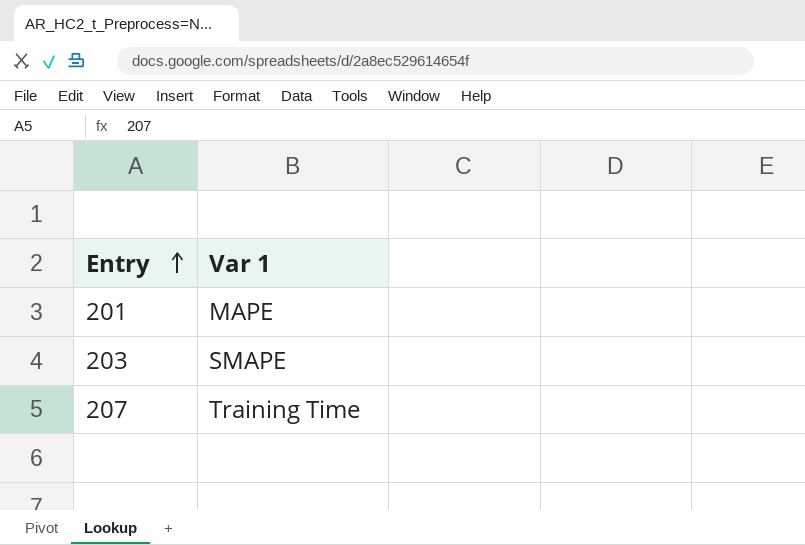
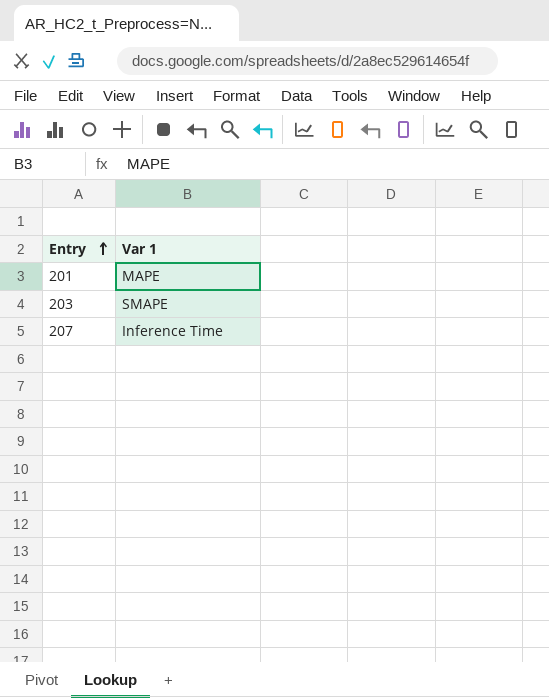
207 | Var 1: Training Time -> Inference Time

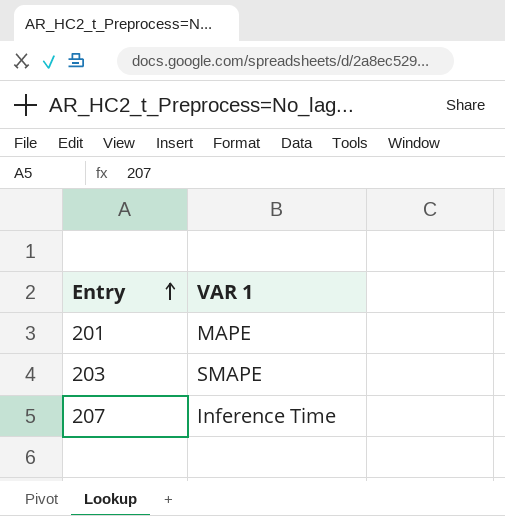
column name: Var 1 -> VAR 1

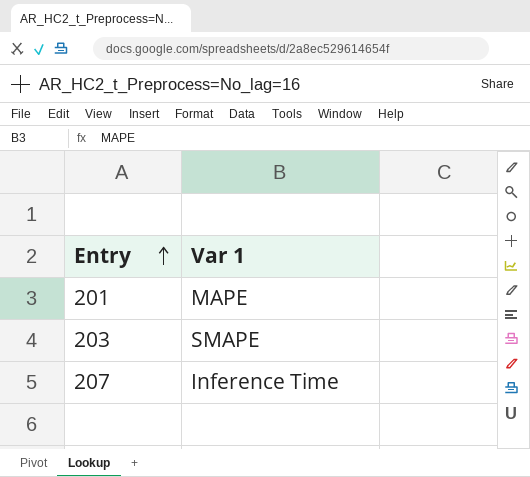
column name: VAR 1 -> Var 1

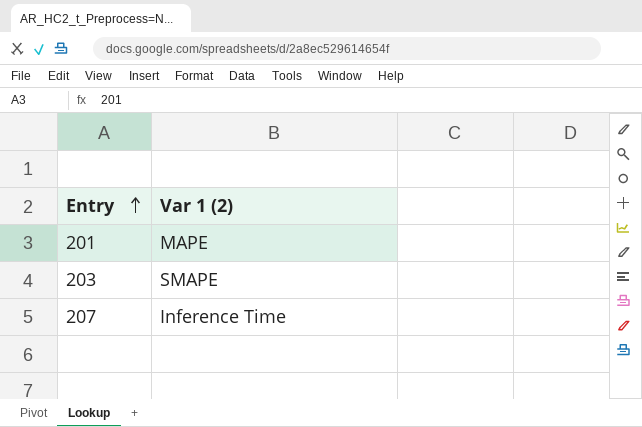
column name: Var 1 -> Var 1 (2)

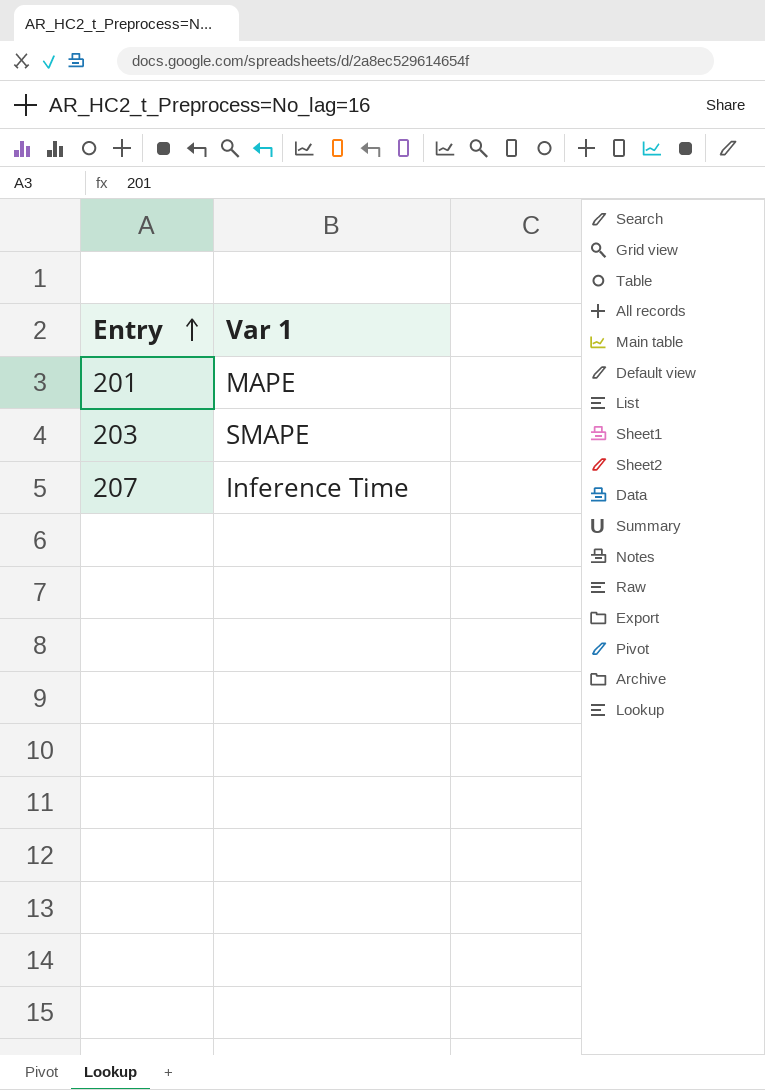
column name: Var 1 (2) -> Var 1

